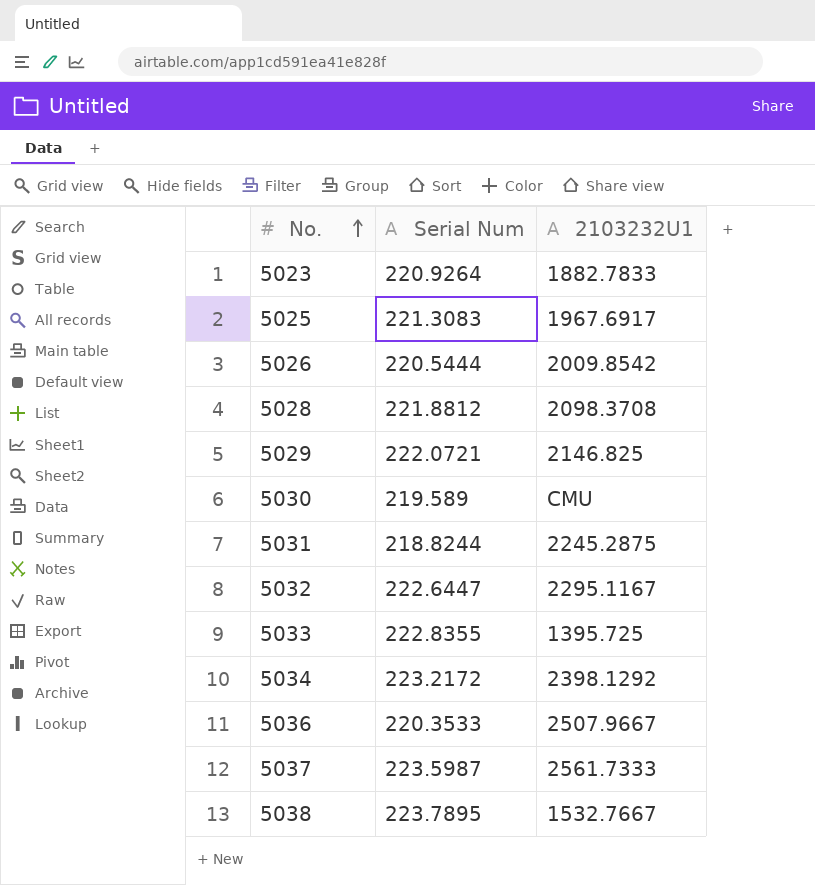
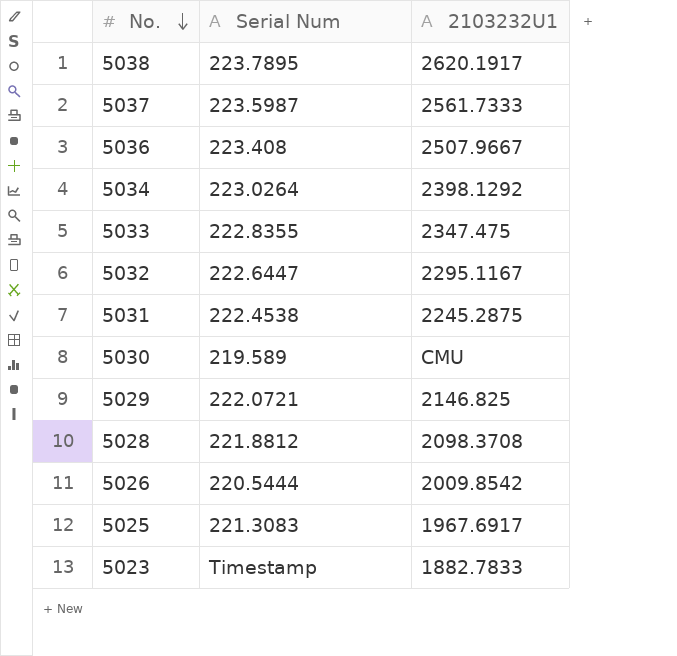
row order: No. ascending -> No. descending
5038 | 2103232U1: 1532.7667 -> 2620.1917
5036 | Serial Num: 220.3533 -> 223.408
5034 | Serial Num: 223.2172 -> 223.0264
5033 | 2103232U1: 1395.725 -> 2347.475
5031 | Serial Num: 218.8244 -> 222.4538
5023 | Serial Num: 220.9264 -> Timestamp

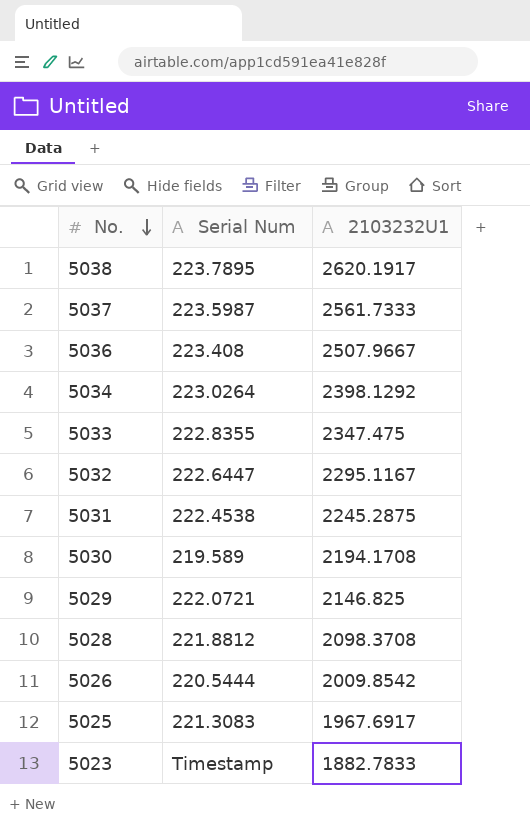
5030 | 2103232U1: CMU -> 2194.1708

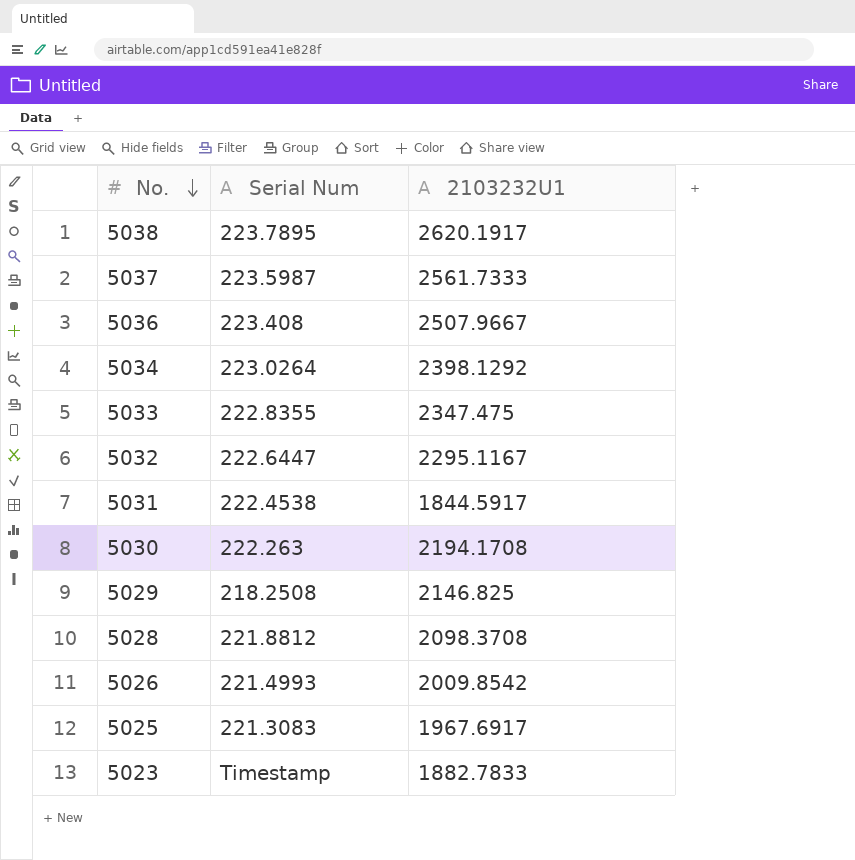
5031 | 2103232U1: 2245.2875 -> 1844.5917
5030 | Serial Num: 219.589 -> 222.263
5029 | Serial Num: 222.0721 -> 218.2508
5026 | Serial Num: 220.5444 -> 221.4993

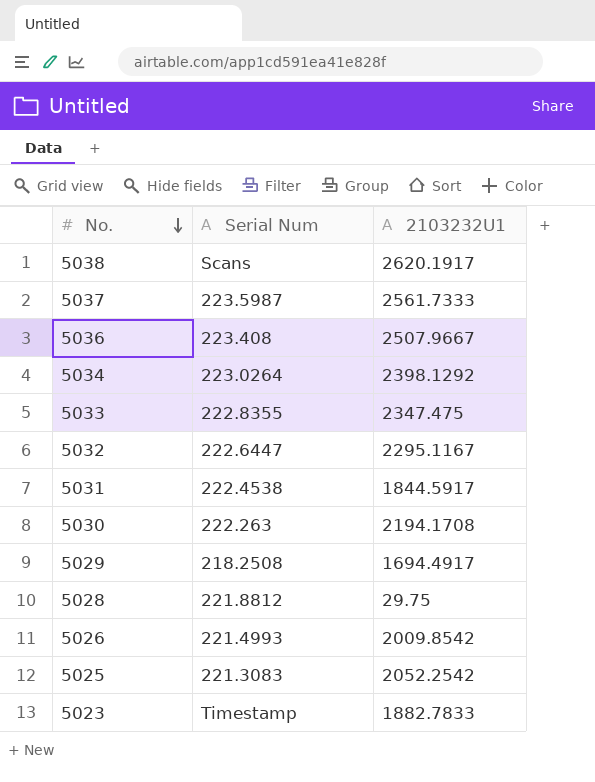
5038 | Serial Num: 223.7895 -> Scans
5029 | 2103232U1: 2146.825 -> 1694.4917
5028 | 2103232U1: 2098.3708 -> 29.75
5025 | 2103232U1: 1967.6917 -> 2052.2542

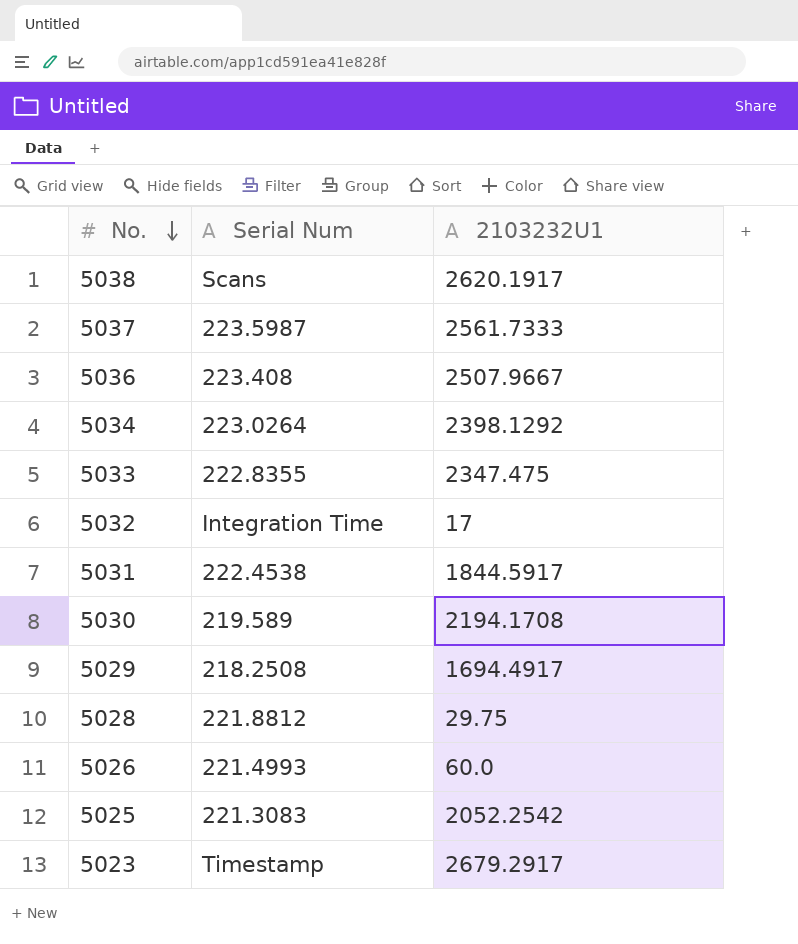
5032 | Serial Num: 222.6447 -> Integration Time
5032 | 2103232U1: 2295.1167 -> 17
5030 | Serial Num: 222.263 -> 219.589
5026 | 2103232U1: 2009.8542 -> 60.0
5023 | 2103232U1: 1882.7833 -> 2679.2917

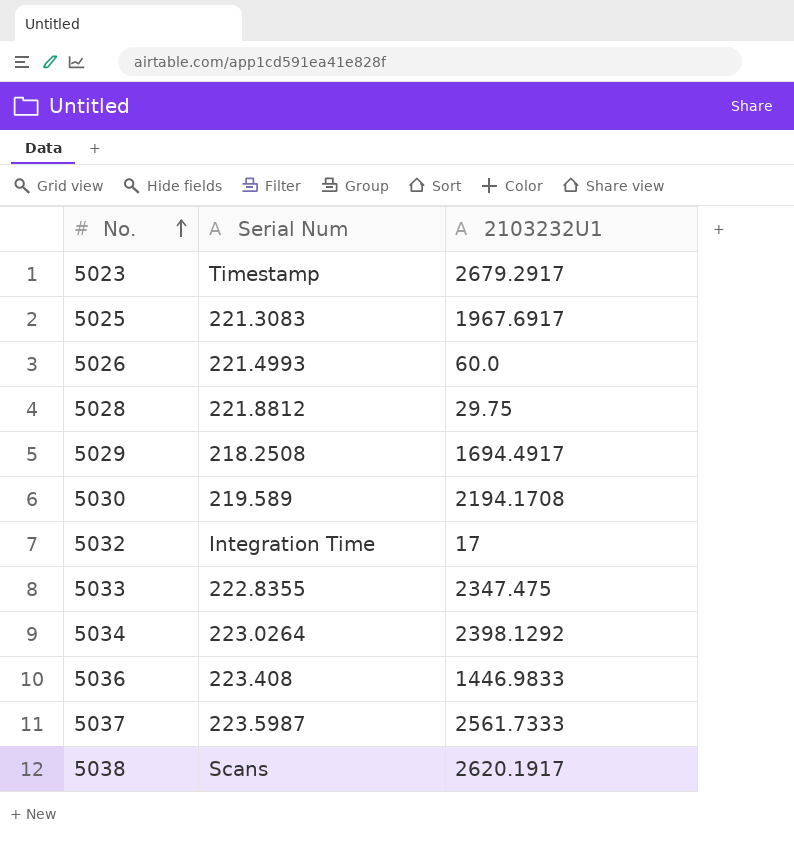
row order: No. descending -> No. ascending
row 5031: 222.4538 | 1844.5917 -> none
5025 | 2103232U1: 2052.2542 -> 1967.6917
5036 | 2103232U1: 2507.9667 -> 1446.9833

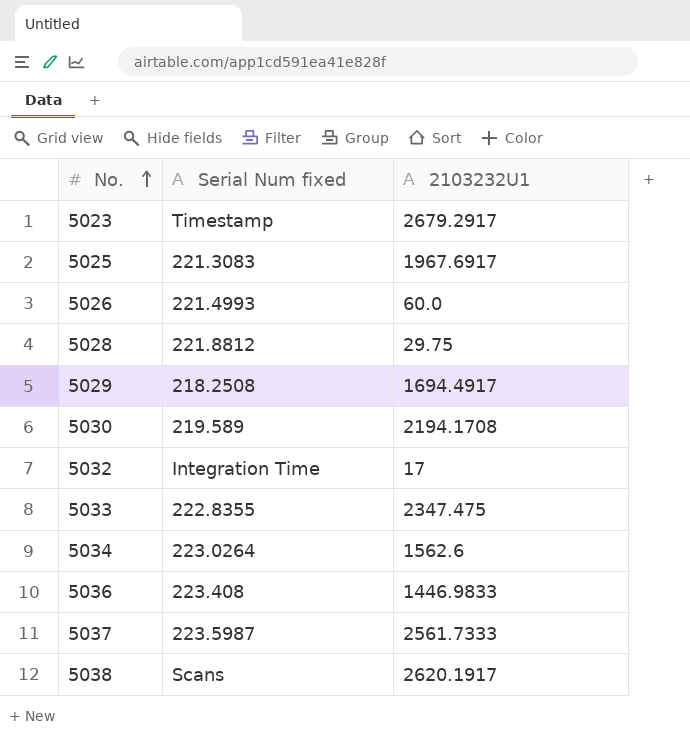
column name: Serial Num -> Serial Num fixed
5034 | 2103232U1: 2398.1292 -> 1562.6

